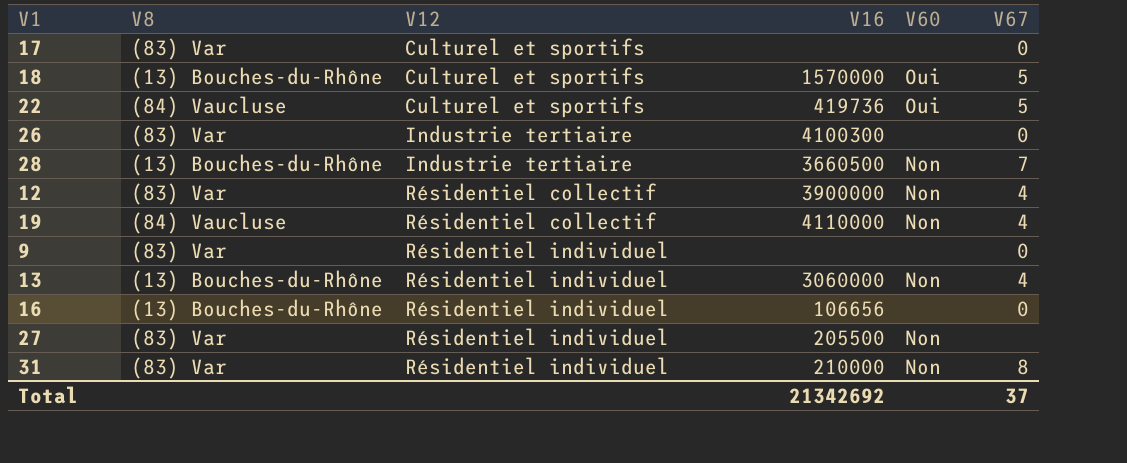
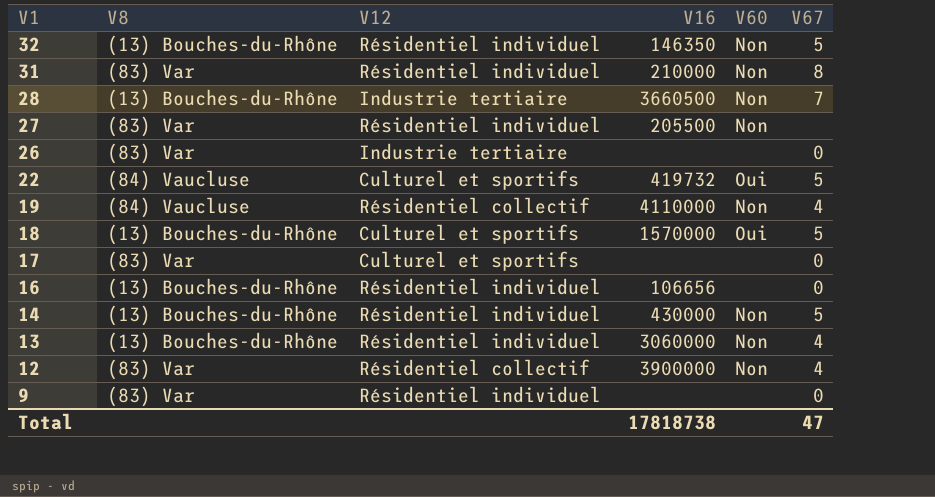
row order: V12 ascending -> V1 descending
row 32: none -> (13) Bouches-du-Rhône | Résidentiel individuel | 146350 | Non | 5
26 | V16: 4100300 -> none
22 | V16: 419736 -> 419732
row 14: none -> (13) Bouches-du-Rhône | Résidentiel individuel | 430000 | Non | 5
Total | V16: 21342692 -> 17818738
Total | V67: 37 -> 47

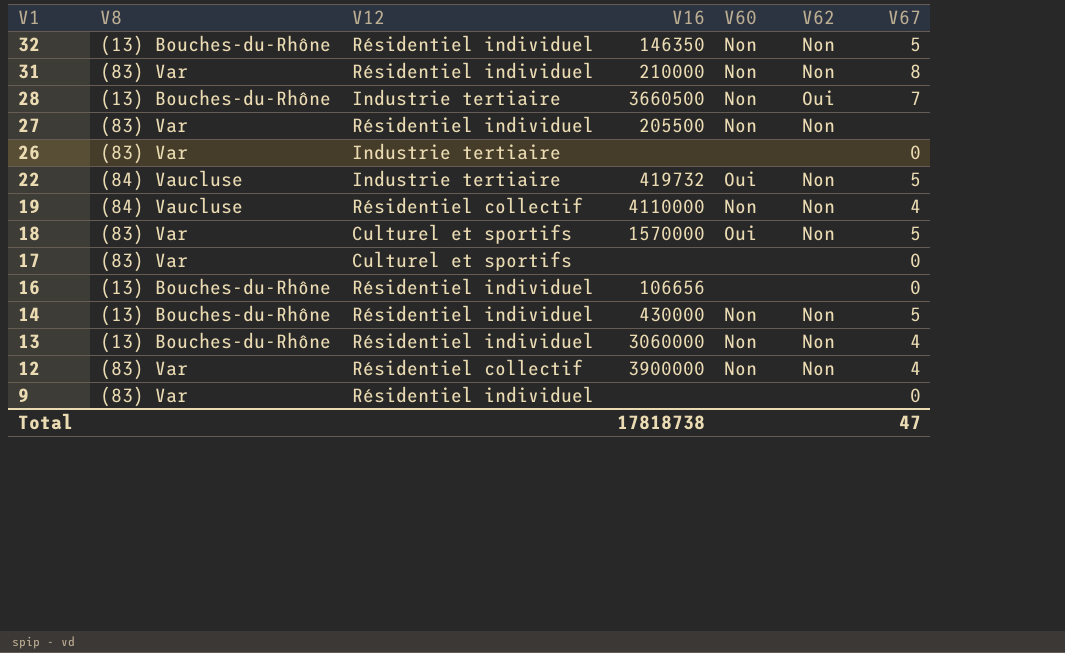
column V62 | position: none -> 6
22 | V12: Culturel et sportifs -> Industrie tertiaire
18 | V8: (13) Bouches-du-Rhône -> (83) Var

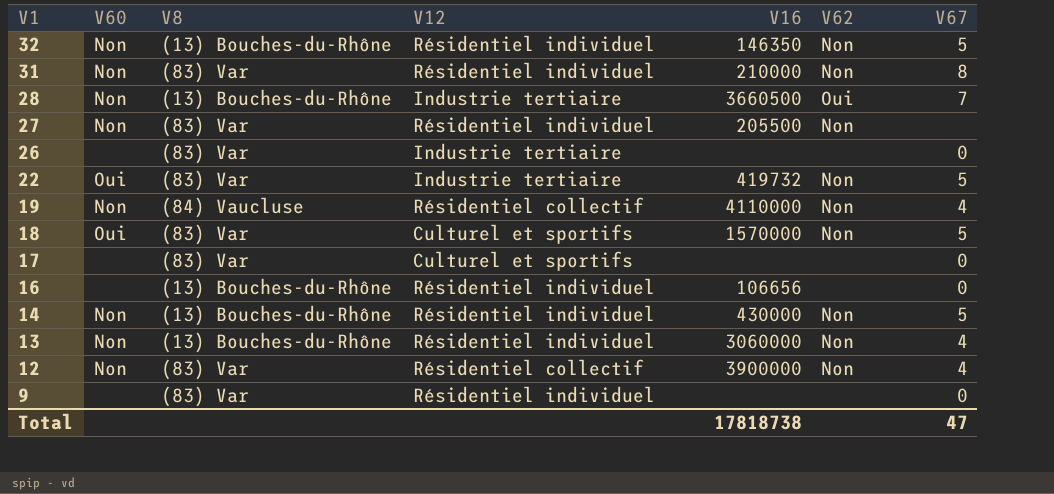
column V60 | position: 5 -> 2
22 | V8: (84) Vaucluse -> (83) Var

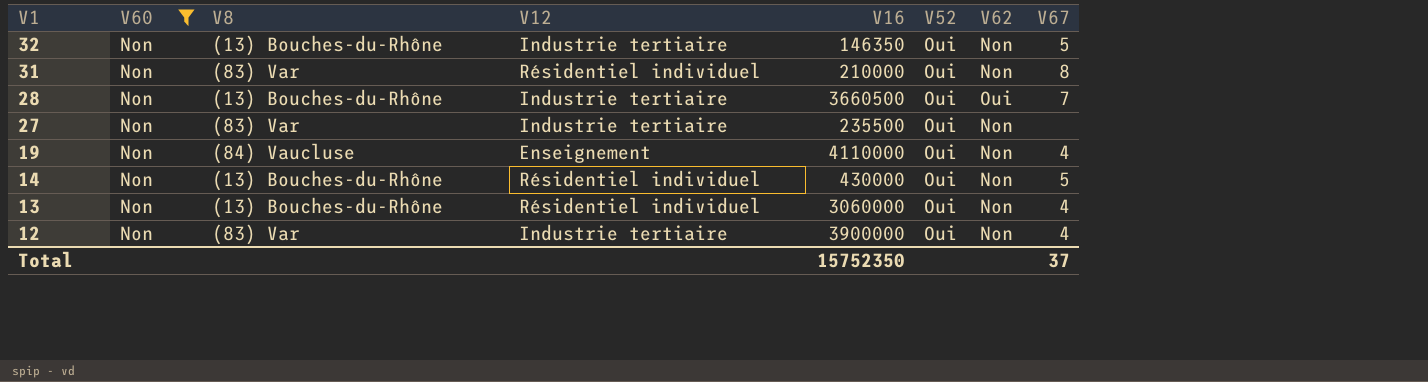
filter: none -> V60 = Non
column V52 | position: none -> 6
32 | V12: Résidentiel individuel -> Industrie tertiaire
27 | V12: Résidentiel individuel -> Industrie tertiaire
27 | V16: 205500 -> 235500
19 | V12: Résidentiel collectif -> Enseignement
12 | V12: Résidentiel collectif -> Industrie tertiaire
Total | V16: 17818738 -> 15752350
Total | V67: 47 -> 37

